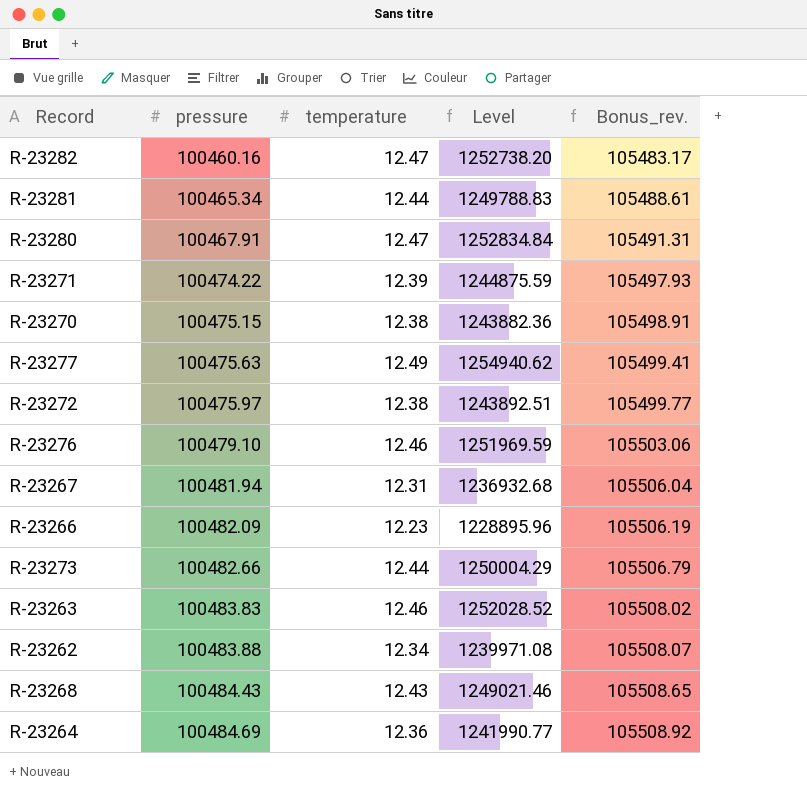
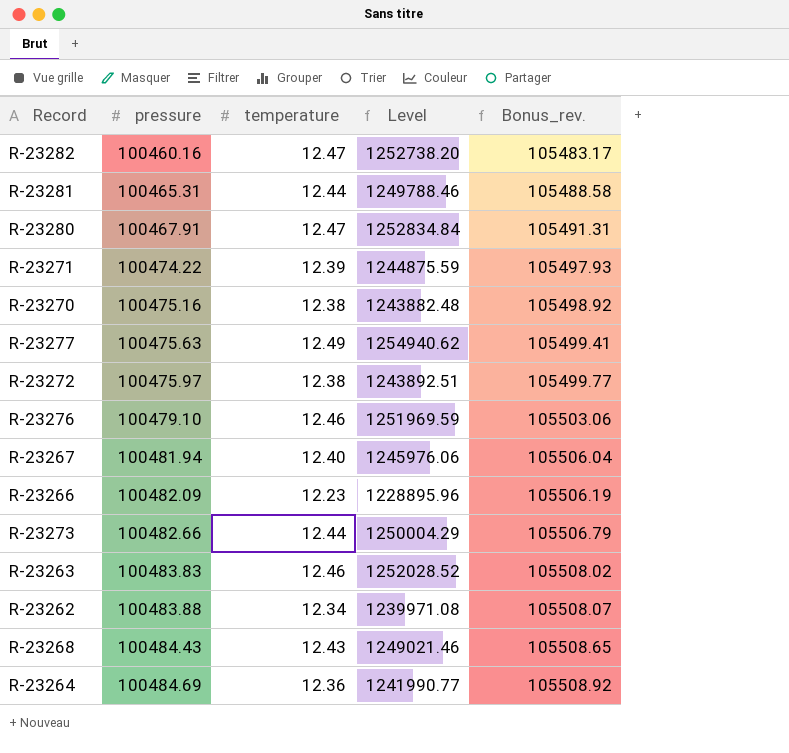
R-23281 | pressure: 100465.34 -> 100465.31
R-23281 | Level: 1249788.83 -> 1249788.46
R-23281 | Bonus_rev.: 105488.61 -> 105488.58
R-23270 | pressure: 100475.15 -> 100475.16
R-23270 | Level: 1243882.36 -> 1243882.48
R-23270 | Bonus_rev.: 105498.91 -> 105498.92
R-23267 | temperature: 12.31 -> 12.40
R-23267 | Level: 1236932.68 -> 1245976.06

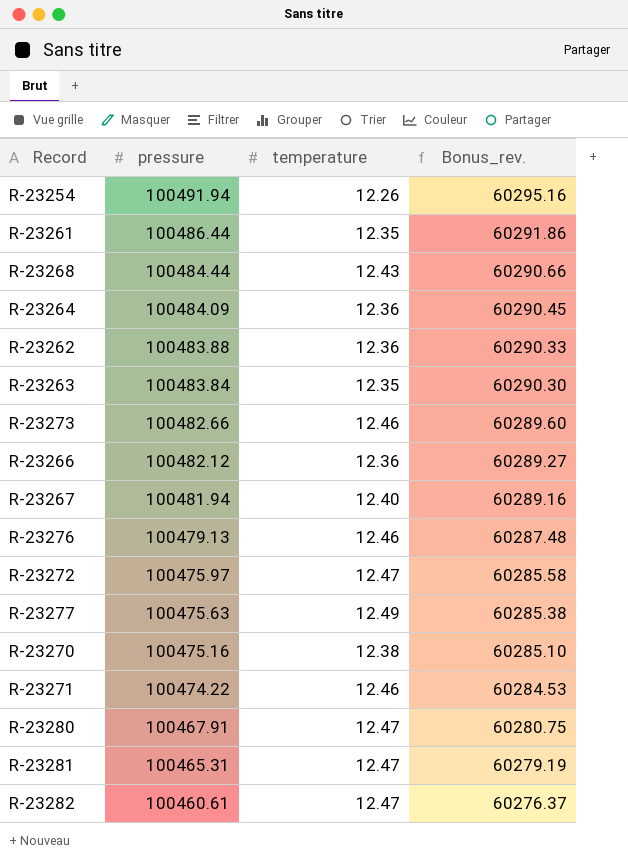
row order: pressure ascending -> pressure descending
column Level | formula: [pressure] * [temperature] -> none
column Bonus_rev. | formula: [pressure] * 1.05 -> [pressure] * 0.6
row R-23254: none -> 100491.94 | 12.26 | 60295.16
row R-23261: none -> 100486.44 | 12.35 | 60291.86
R-23268 | pressure: 100484.43 -> 100484.44
R-23264 | pressure: 100484.69 -> 100484.09
R-23262 | temperature: 12.34 -> 12.36
R-23263 | pressure: 100483.83 -> 100483.84
R-23263 | temperature: 12.46 -> 12.35
R-23273 | temperature: 12.44 -> 12.46
R-23266 | pressure: 100482.09 -> 100482.12
R-23266 | temperature: 12.23 -> 12.36
R-23276 | pressure: 100479.10 -> 100479.13
R-23272 | temperature: 12.38 -> 12.47
R-23271 | temperature: 12.39 -> 12.46
R-23281 | temperature: 12.44 -> 12.47
R-23282 | pressure: 100460.16 -> 100460.61

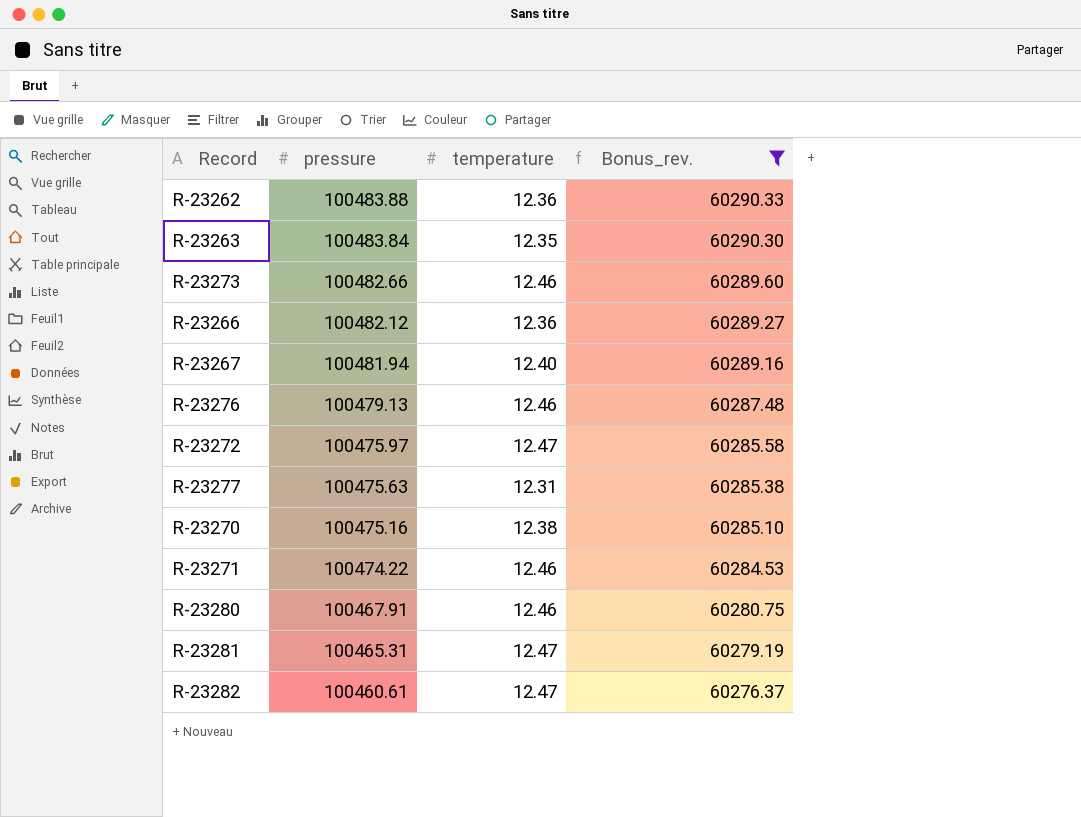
filter: none -> Bonus_rev. <= 60290.33
R-23277 | temperature: 12.49 -> 12.31
R-23280 | temperature: 12.47 -> 12.46

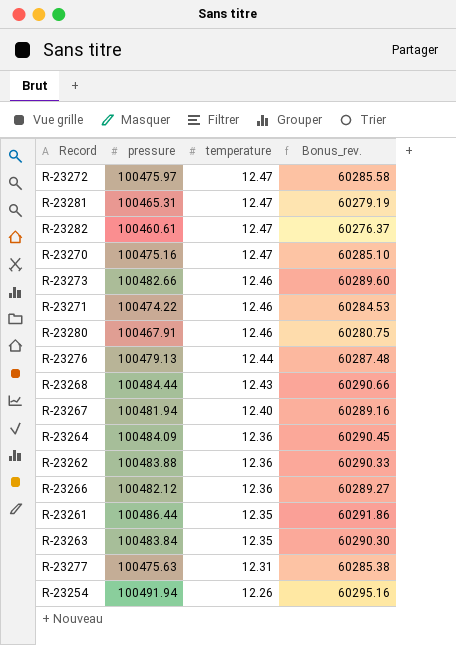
filter: Bonus_rev. <= 60290.33 -> none
row order: pressure descending -> temperature descending
R-23270 | temperature: 12.38 -> 12.47
R-23276 | temperature: 12.46 -> 12.44

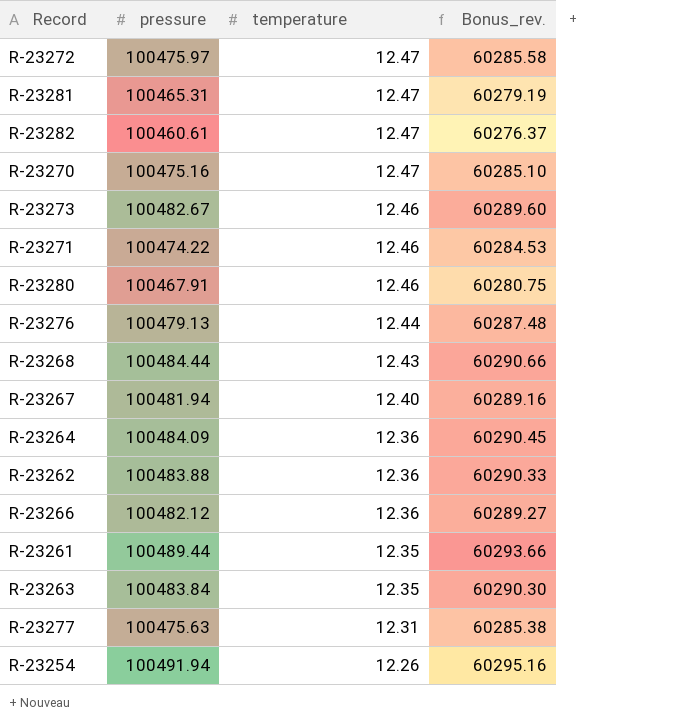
R-23273 | pressure: 100482.66 -> 100482.67
R-23261 | pressure: 100486.44 -> 100489.44
R-23261 | Bonus_rev.: 60291.86 -> 60293.66

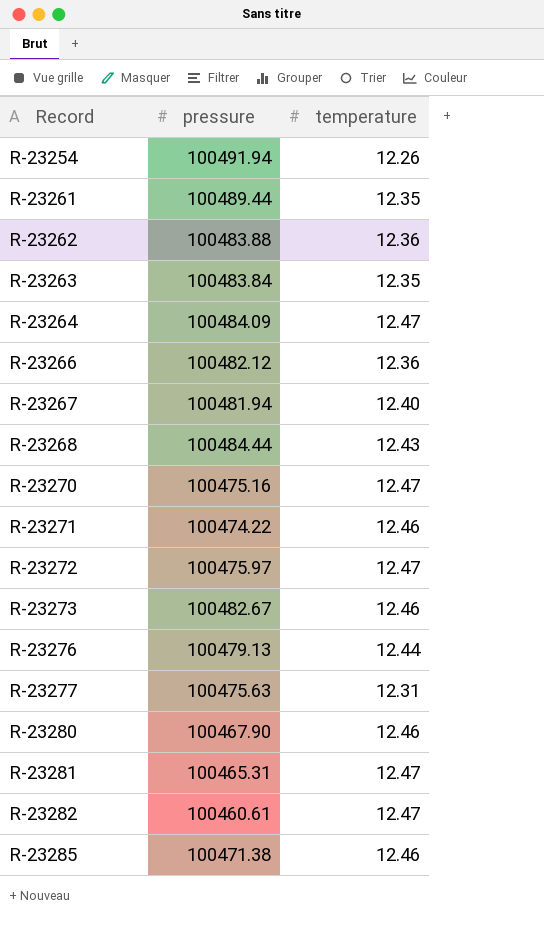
row order: temperature descending -> Record ascending
column Bonus_rev. | formula: [pressure] * 0.6 -> none
R-23264 | temperature: 12.36 -> 12.47
R-23280 | pressure: 100467.91 -> 100467.90
row R-23285: none -> 100471.38 | 12.46

